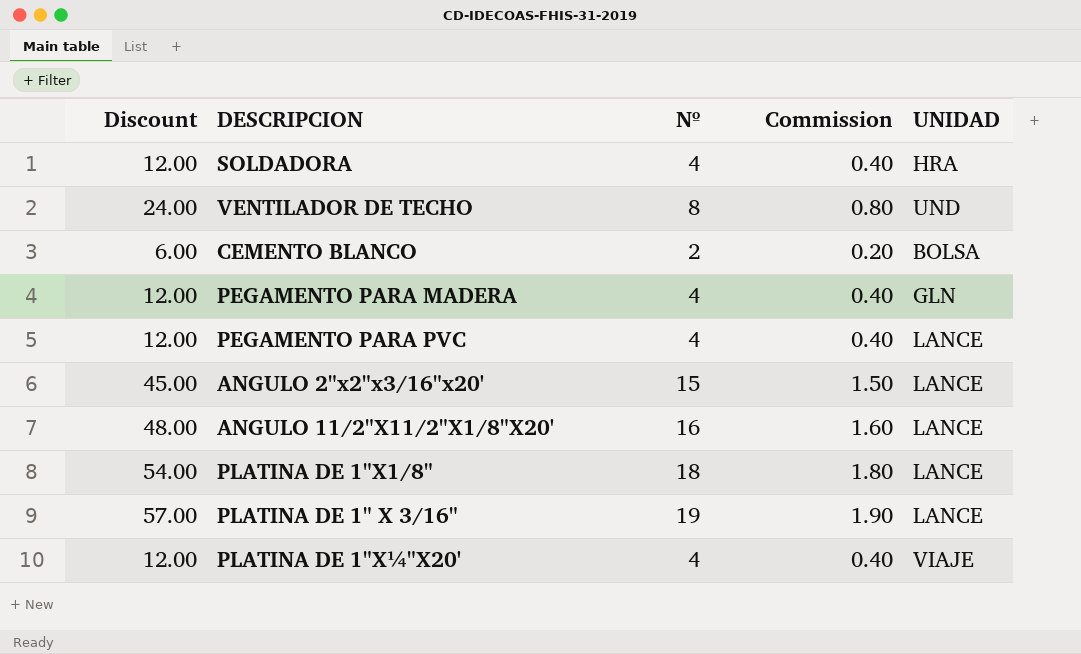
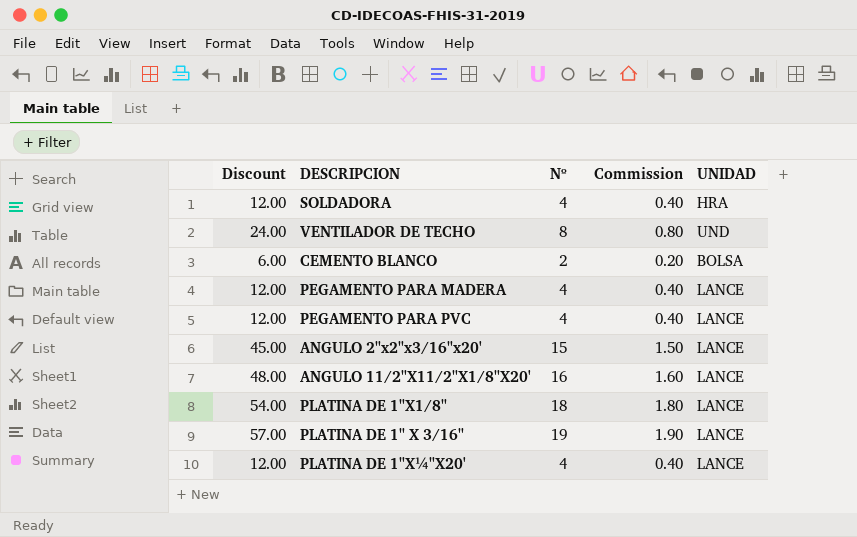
PEGAMENTO PARA MADERA | UNIDAD: GLN -> LANCE
PLATINA DE 1"X¼"X20' | UNIDAD: VIAJE -> LANCE

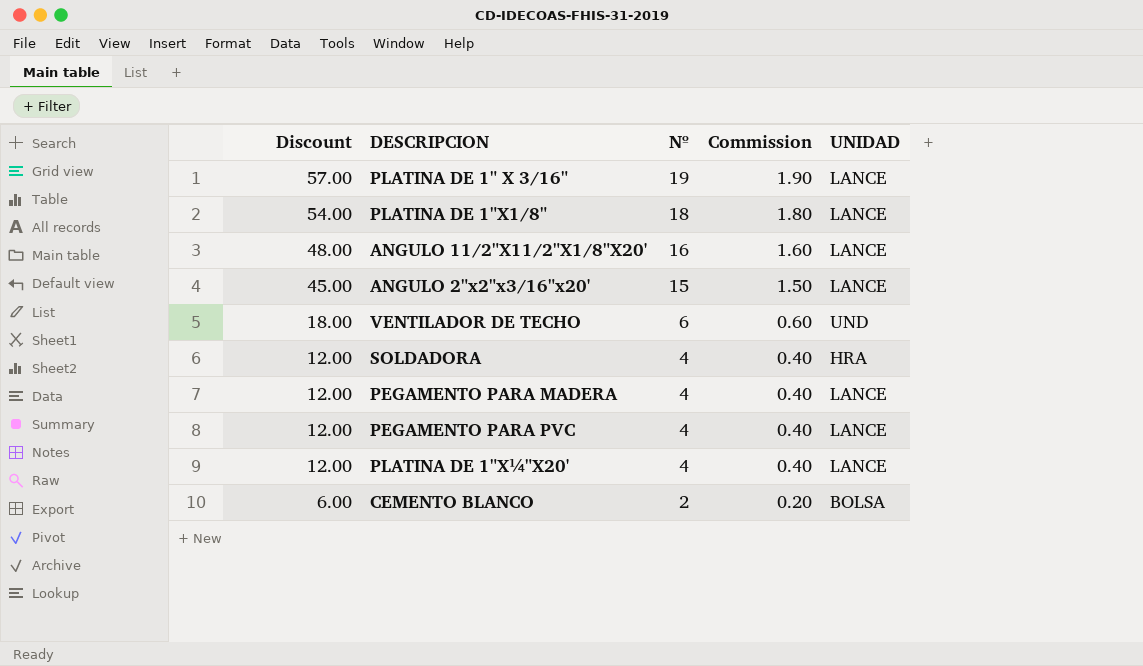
row order: none -> Discount descending
VENTILADOR DE TECHO | Discount: 24.00 -> 18.00
VENTILADOR DE TECHO | Nº: 8 -> 6
VENTILADOR DE TECHO | Commission: 0.80 -> 0.60

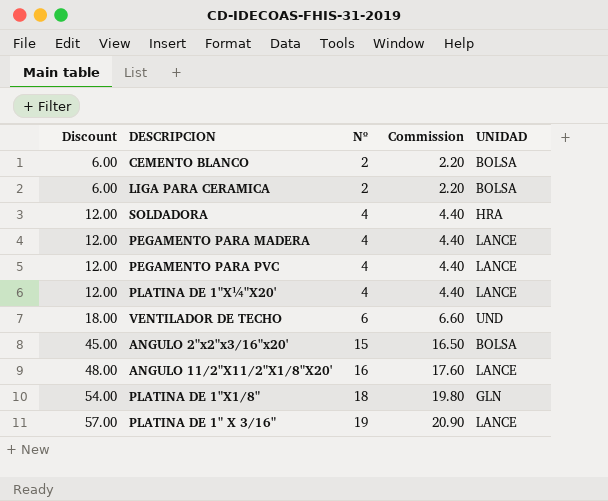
row order: Discount descending -> Discount ascending
column Commission | formula: [Nº] * 0.1 -> [Nº] * 1.1
row LIGA PARA CERAMICA: none -> 6.00 | 2 | 2.20 | BOLSA
ANGULO 2"x2"x3/16"x20' | UNIDAD: LANCE -> BOLSA
PLATINA DE 1"X1/8" | UNIDAD: LANCE -> GLN

